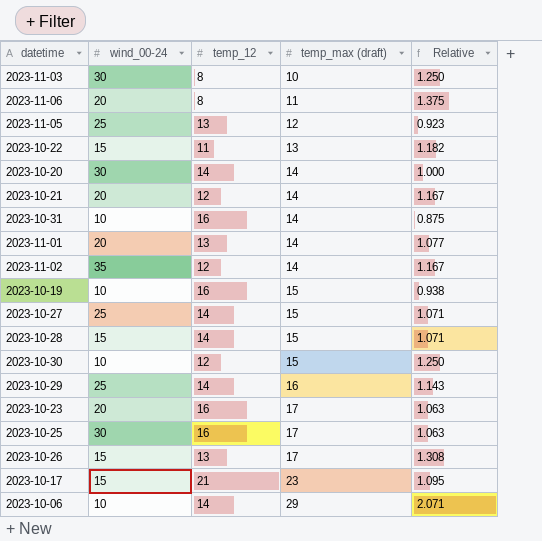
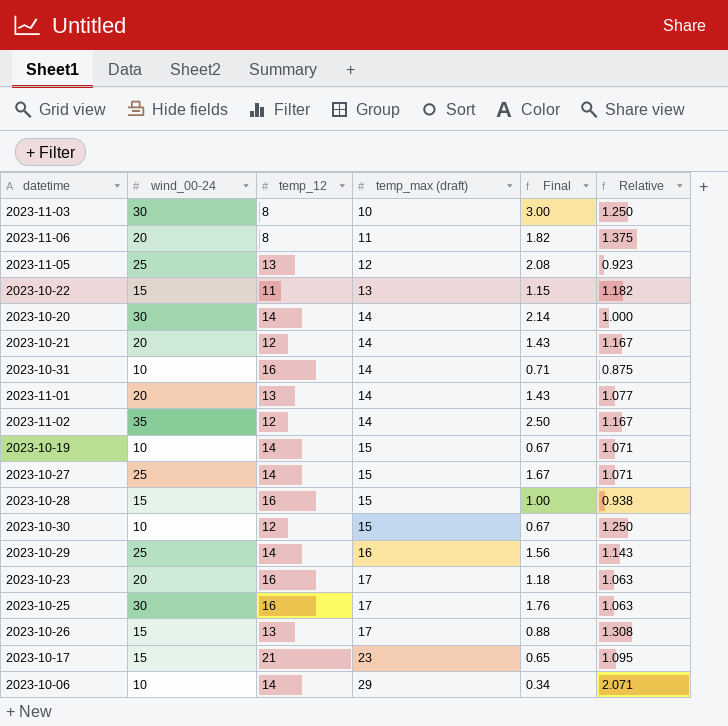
column Final | formula: none -> [wind_00-24] / [temp_max (draft)]
2023-10-19 | temp_12: 16 -> 14
2023-10-19 | Relative: 0.938 -> 1.071
2023-10-28 | temp_12: 14 -> 16
2023-10-28 | Relative: 1.071 -> 0.938

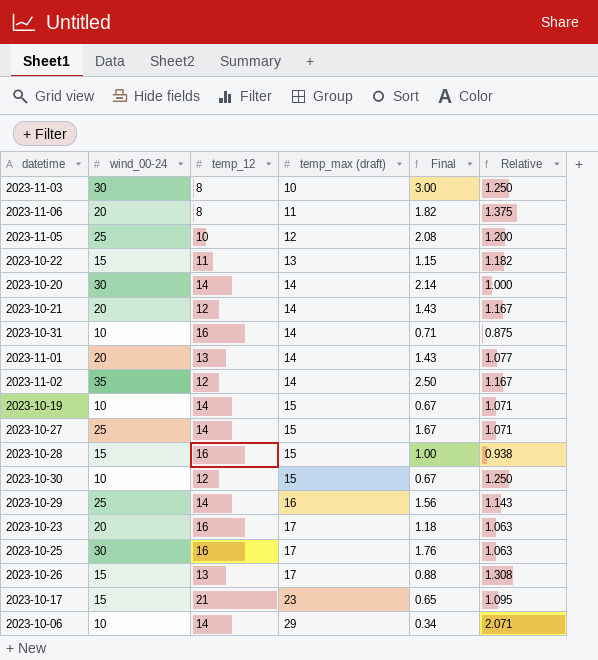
2023-11-05 | temp_12: 13 -> 10
2023-11-05 | Relative: 0.923 -> 1.200

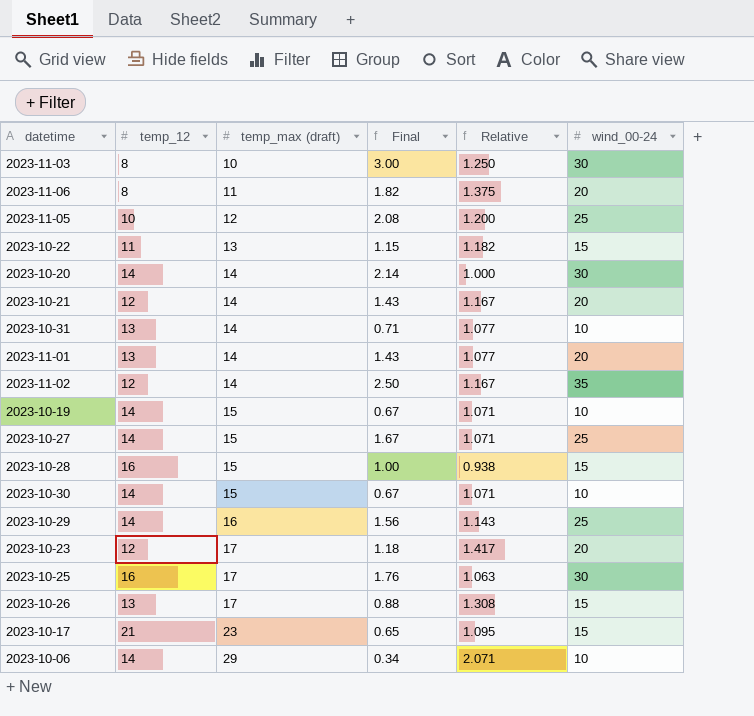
column wind_00-24 | position: 2 -> 6
2023-10-31 | temp_12: 16 -> 13
2023-10-31 | Relative: 0.875 -> 1.077
2023-10-30 | temp_12: 12 -> 14
2023-10-30 | Relative: 1.250 -> 1.071
2023-10-23 | temp_12: 16 -> 12
2023-10-23 | Relative: 1.063 -> 1.417

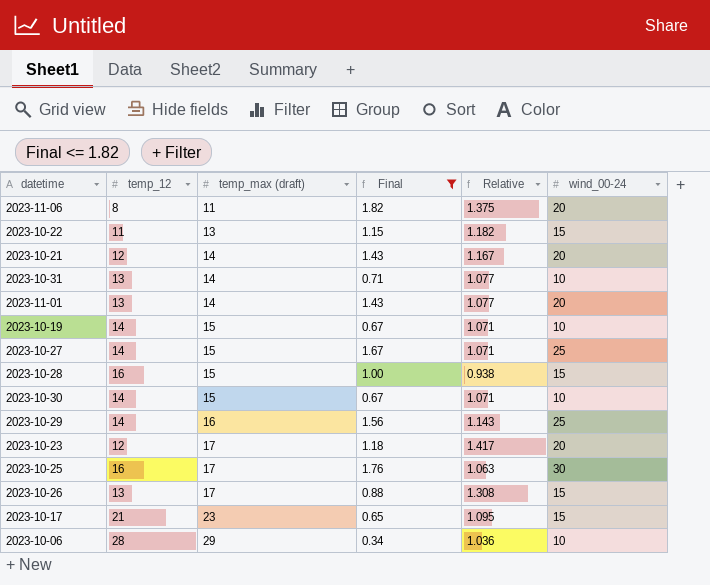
filter: none -> Final <= 1.82
2023-10-06 | temp_12: 14 -> 28
2023-10-06 | Relative: 2.071 -> 1.036

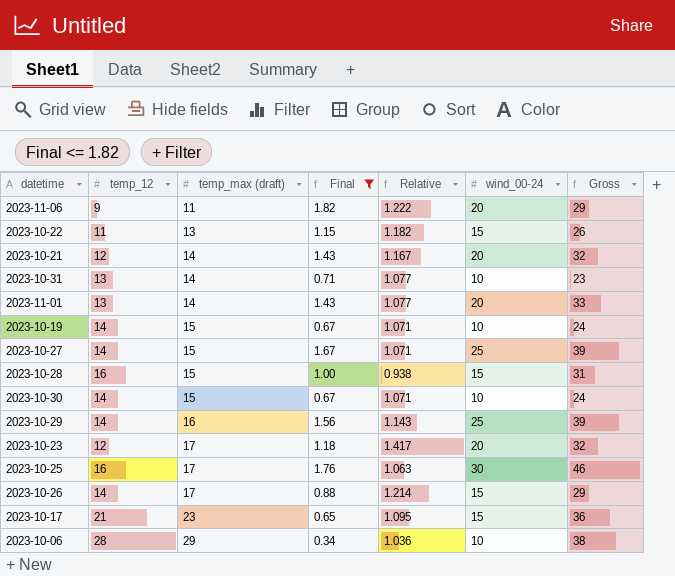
column Gross | formula: none -> [temp_12] + [wind_00-24]
2023-11-06 | temp_12: 8 -> 9
2023-11-06 | Relative: 1.375 -> 1.222
2023-10-26 | temp_12: 13 -> 14
2023-10-26 | Relative: 1.308 -> 1.214

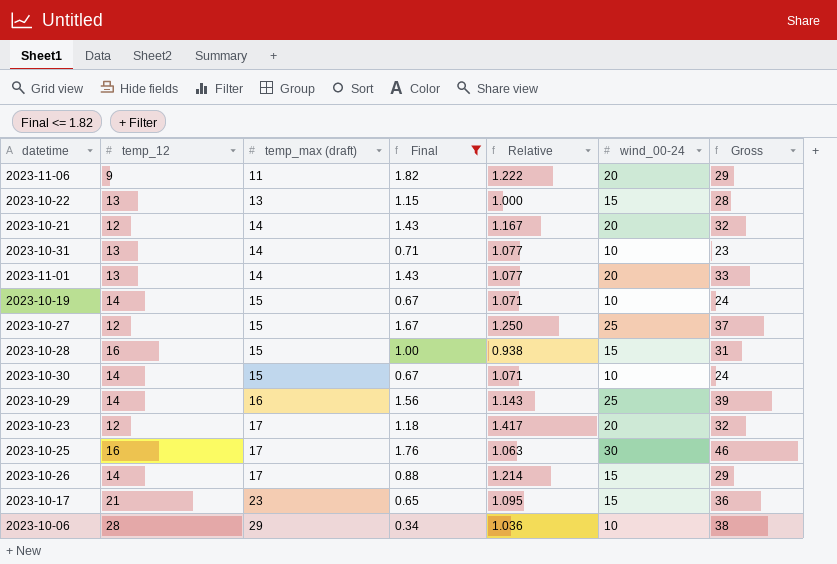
2023-10-22 | temp_12: 11 -> 13
2023-10-22 | Relative: 1.182 -> 1.000
2023-10-22 | Gross: 26 -> 28
2023-10-27 | temp_12: 14 -> 12
2023-10-27 | Relative: 1.071 -> 1.250
2023-10-27 | Gross: 39 -> 37

